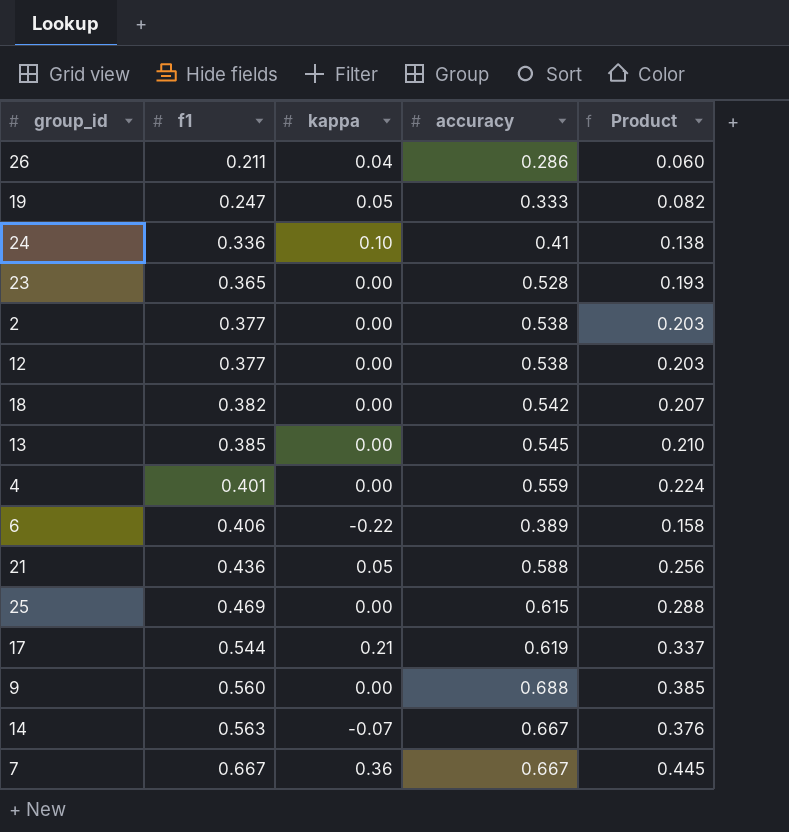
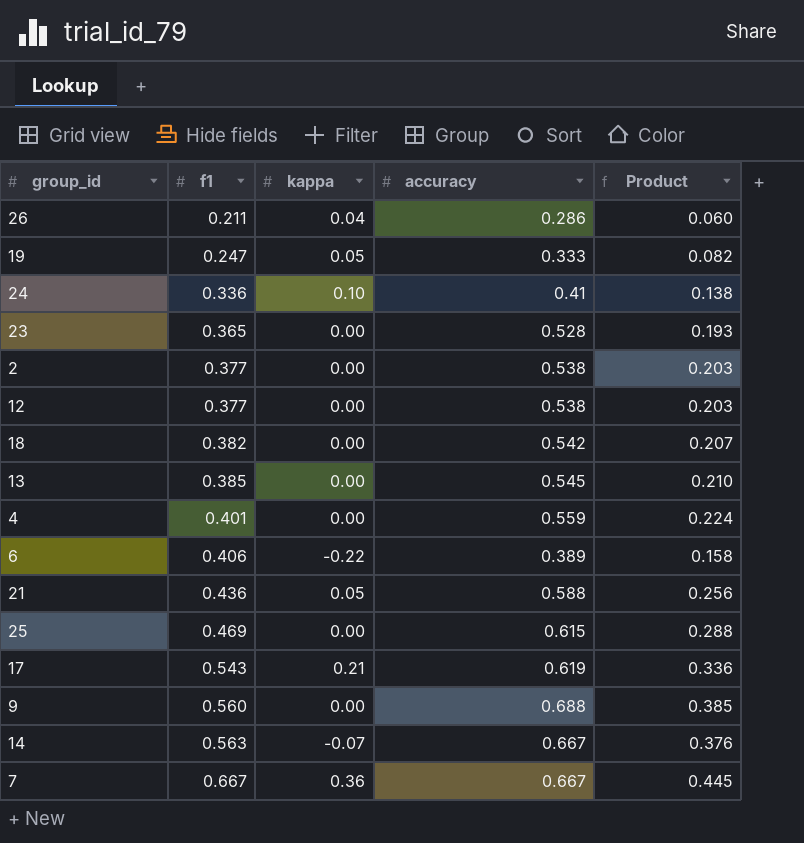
17 | f1: 0.544 -> 0.543
17 | Product: 0.337 -> 0.336

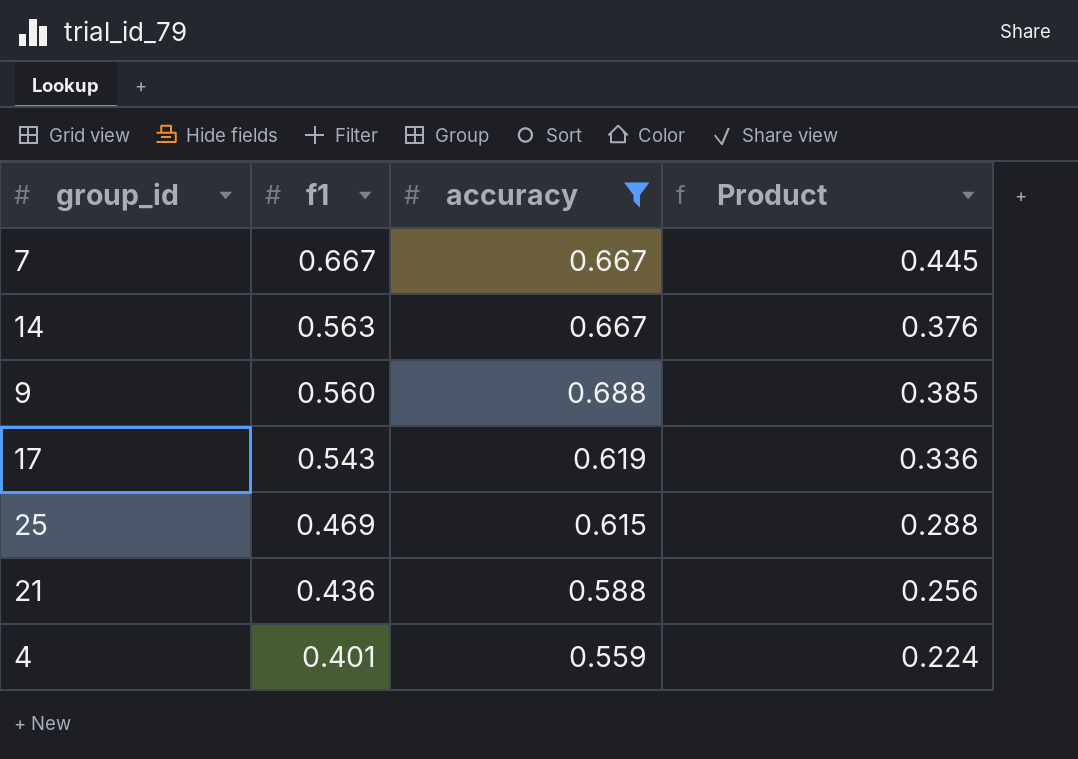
filter: none -> accuracy >= 0.559
row order: f1 ascending -> f1 descending
column kappa | position: 3 -> none

